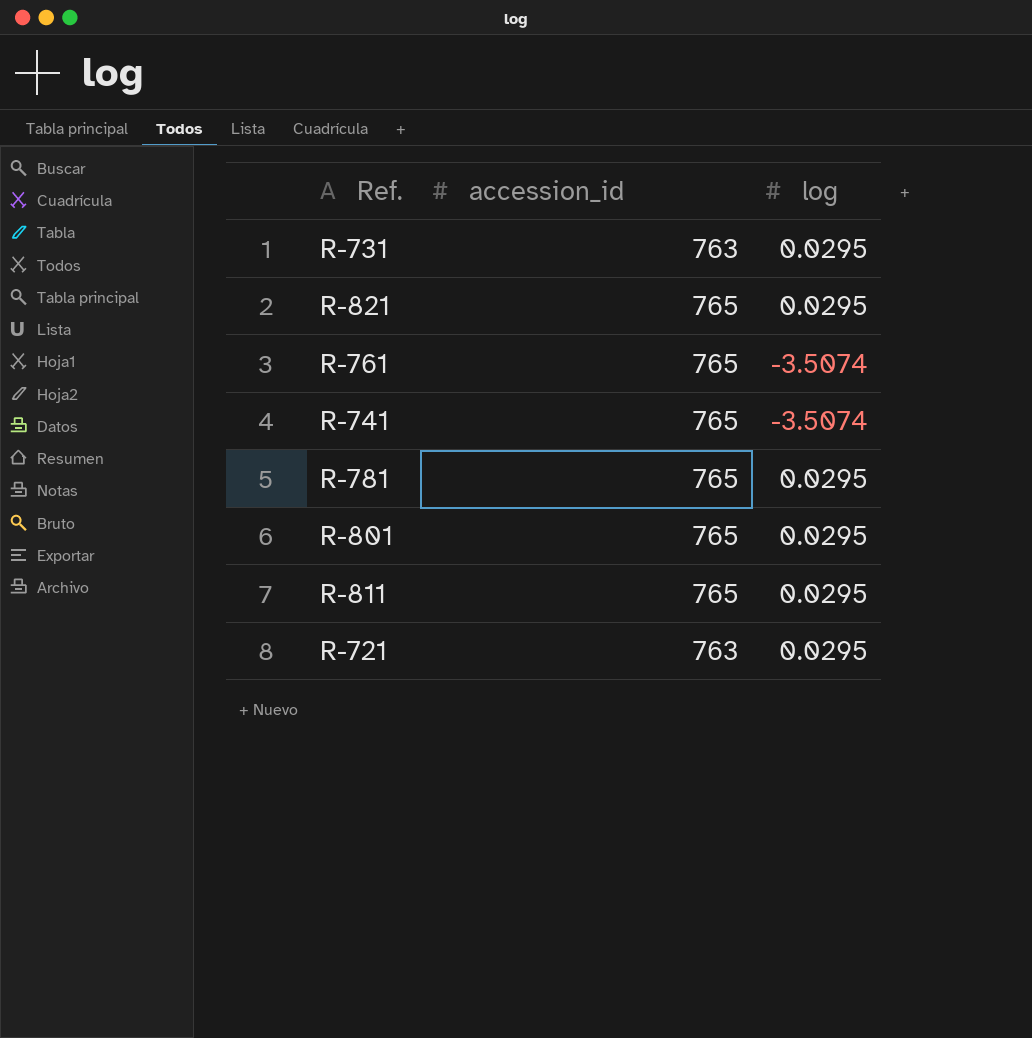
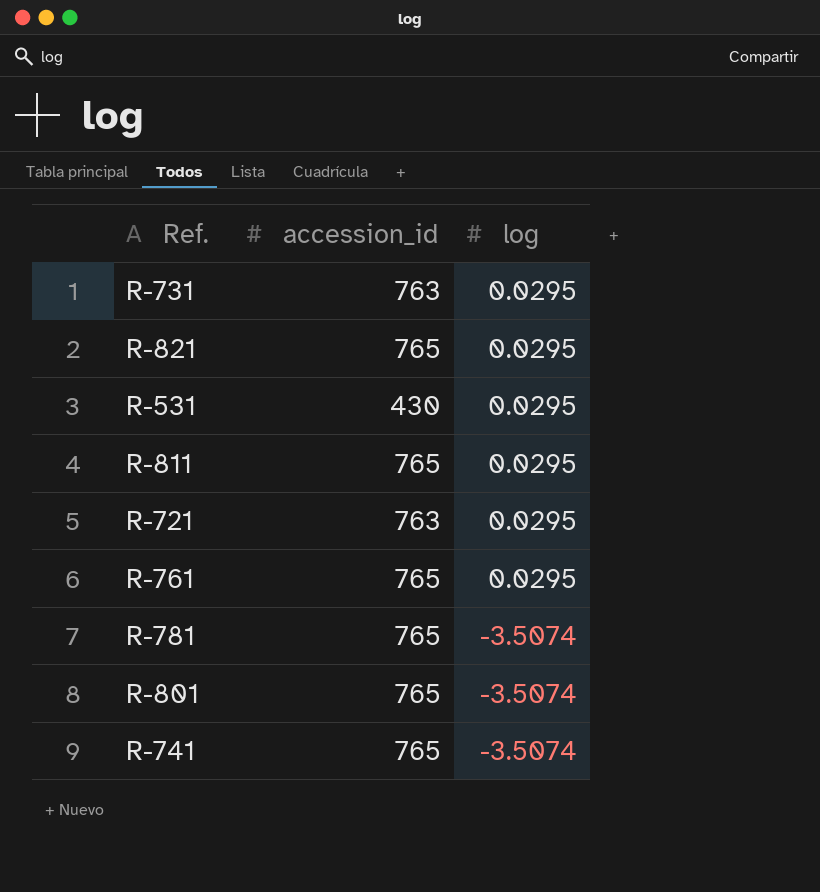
row order: none -> log descending
row R-531: none -> 430 | 0.0295
R-761 | log: -3.5074 -> 0.0295
R-781 | log: 0.0295 -> -3.5074
R-801 | log: 0.0295 -> -3.5074

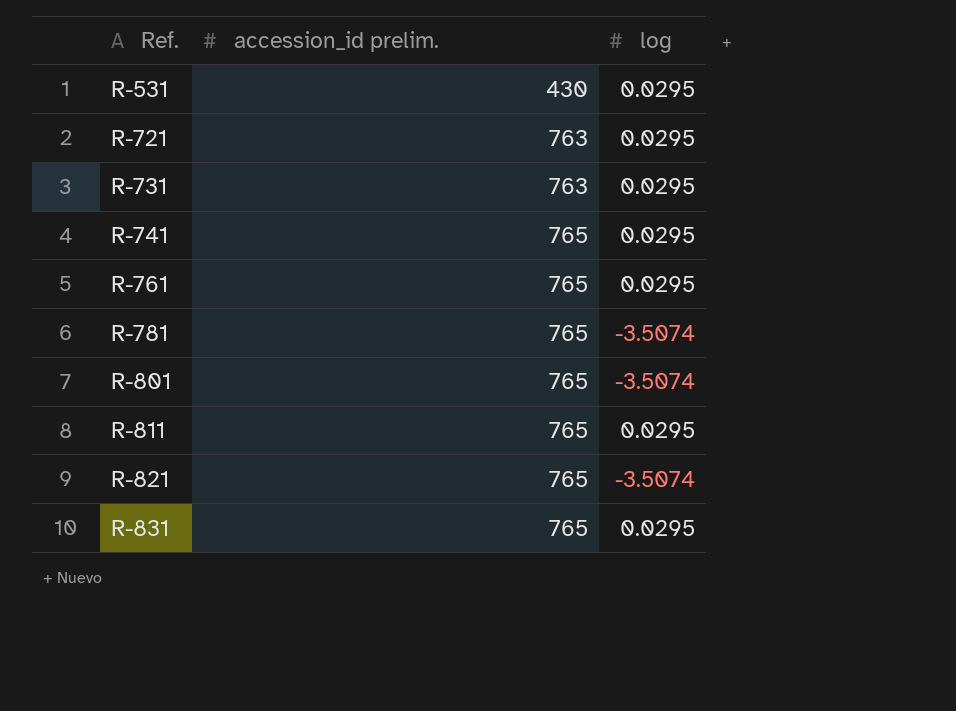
row order: log descending -> Ref. ascending
column name: accession_id -> accession_id prelim.
R-741 | log: -3.5074 -> 0.0295
R-821 | log: 0.0295 -> -3.5074
row R-831: none -> 765 | 0.0295

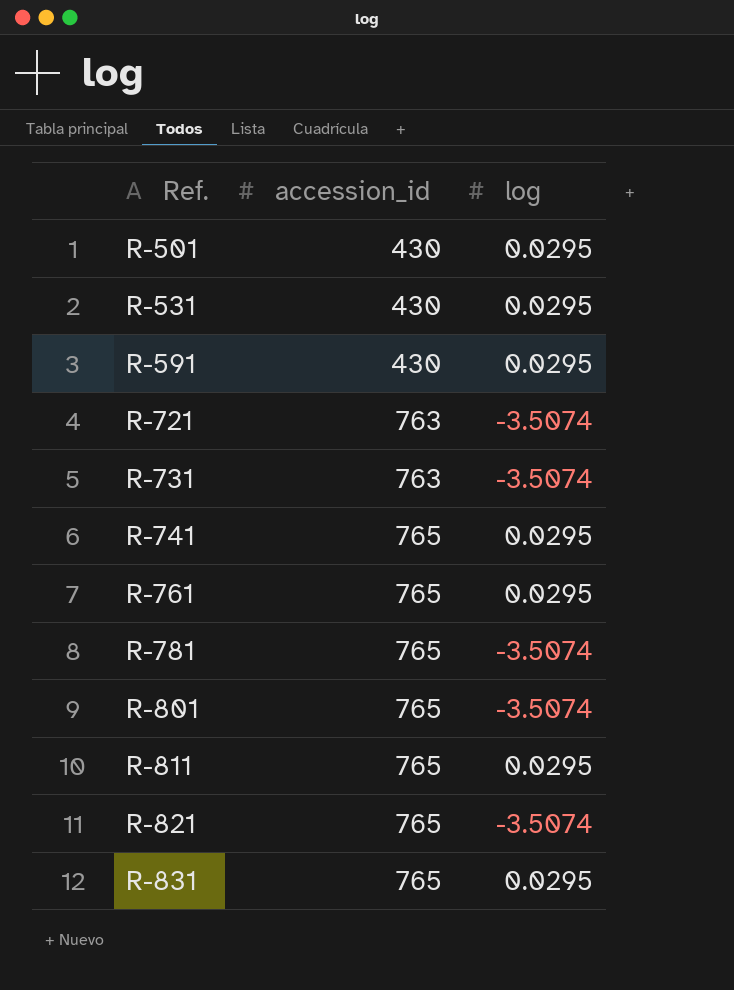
column name: accession_id prelim. -> accession_id
row R-501: none -> 430 | 0.0295
row R-591: none -> 430 | 0.0295
R-721 | log: 0.0295 -> -3.5074
R-731 | log: 0.0295 -> -3.5074

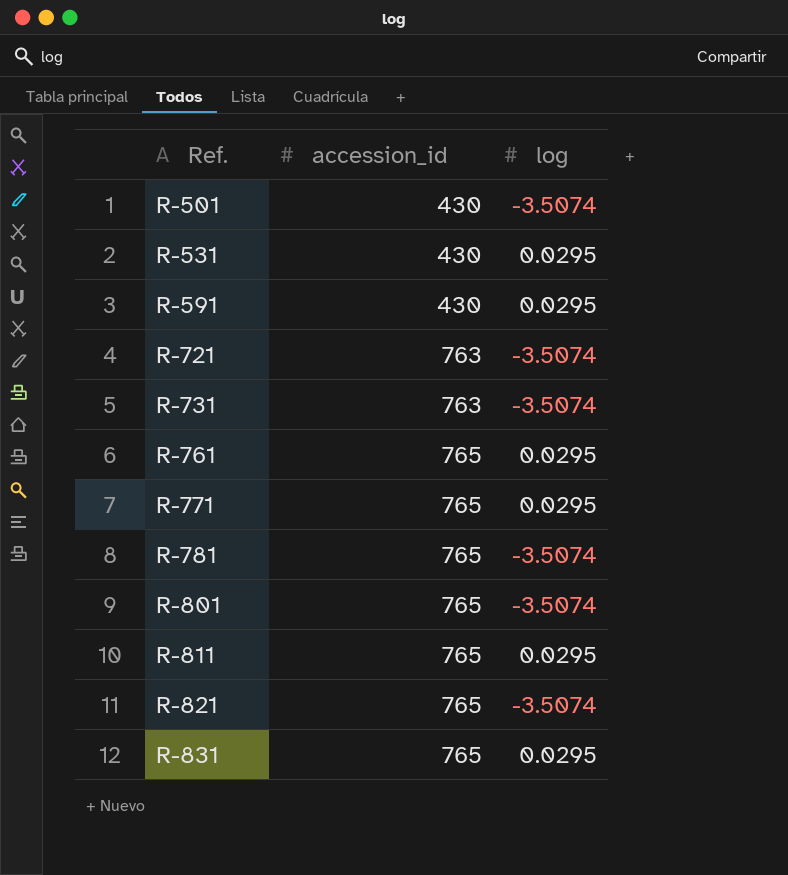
row R-741: 765 | 0.0295 -> none
R-501 | log: 0.0295 -> -3.5074
row R-771: none -> 765 | 0.0295

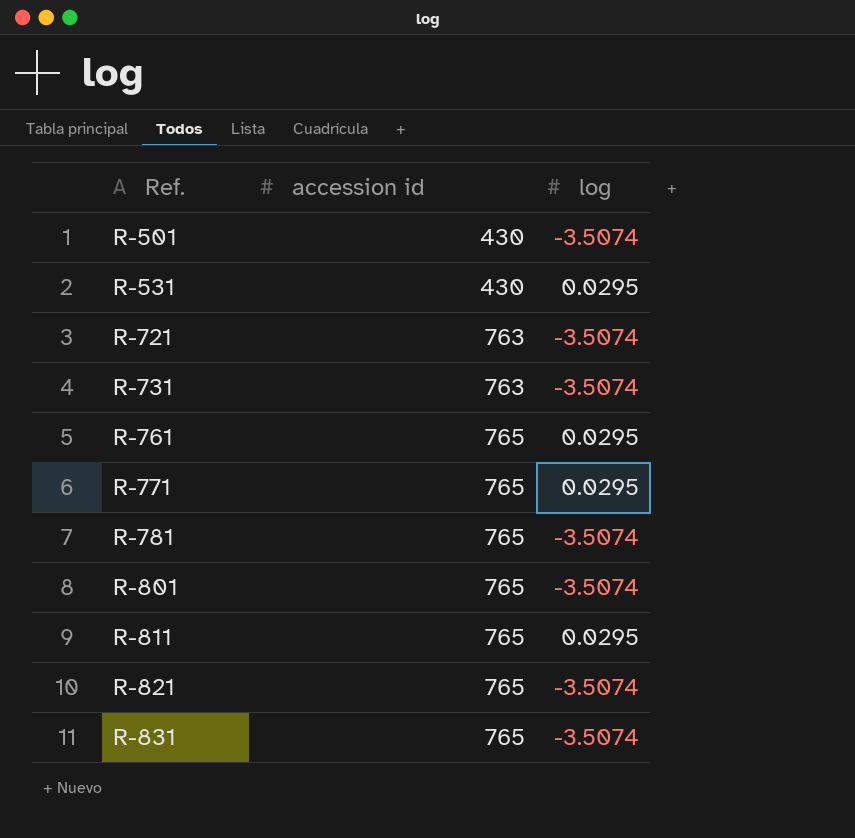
column name: accession_id -> accession id
row R-591: 430 | 0.0295 -> none
R-831 | log: 0.0295 -> -3.5074

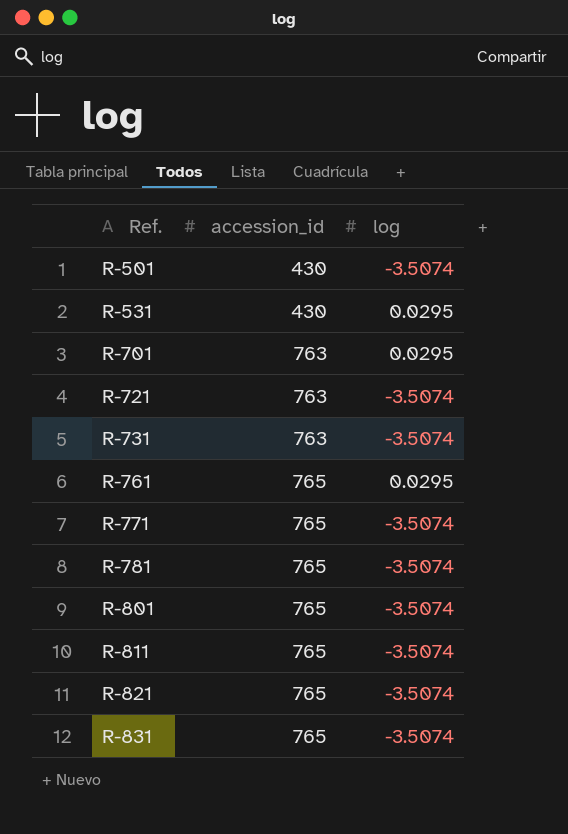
column name: accession id -> accession_id
row R-701: none -> 763 | 0.0295
R-771 | log: 0.0295 -> -3.5074
R-811 | log: 0.0295 -> -3.5074

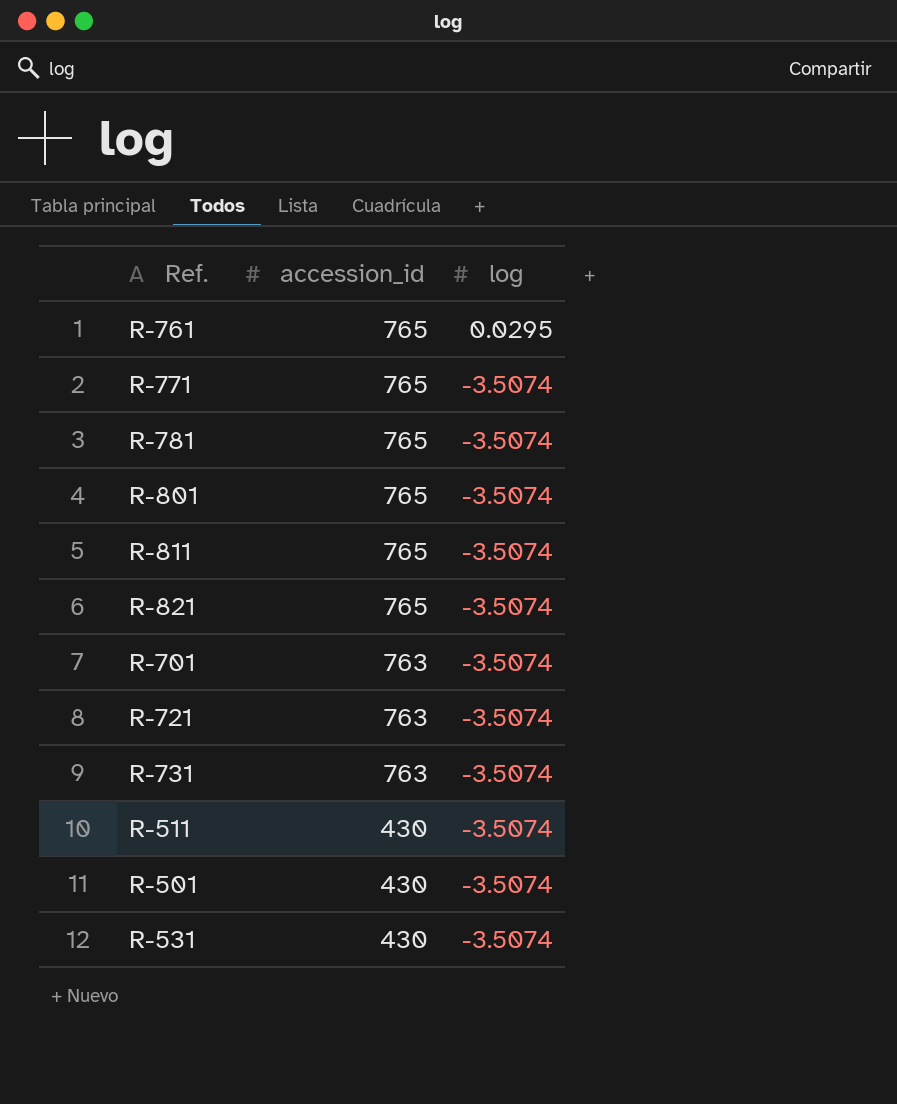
row order: Ref. ascending -> accession_id descending
row R-831: 765 | -3.5074 -> none
R-701 | log: 0.0295 -> -3.5074
row R-511: none -> 430 | -3.5074
R-531 | log: 0.0295 -> -3.5074

